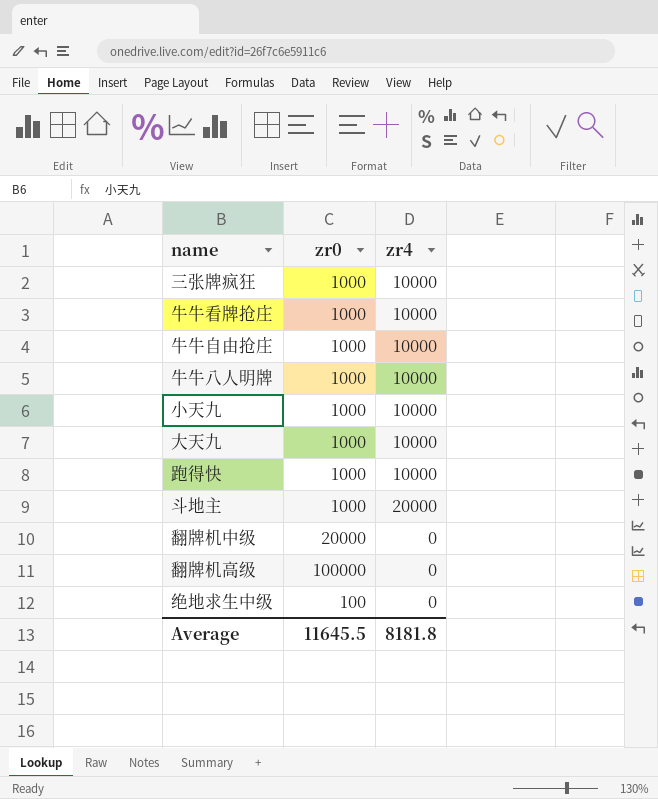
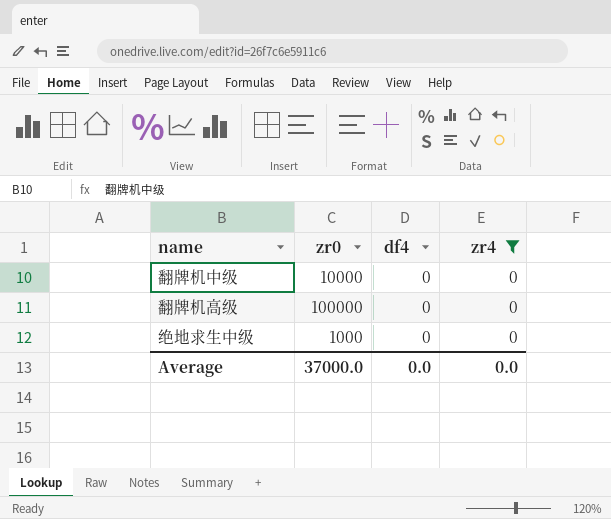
filter: none -> zr4 = 0
column df4 | position: none -> 3
翻牌机中级 | zr0: 20000 -> 10000
绝地求生中级 | zr0: 100 -> 1000
Average | zr0: 11645.5 -> 37000.0
Average | zr4: 8181.8 -> 0.0

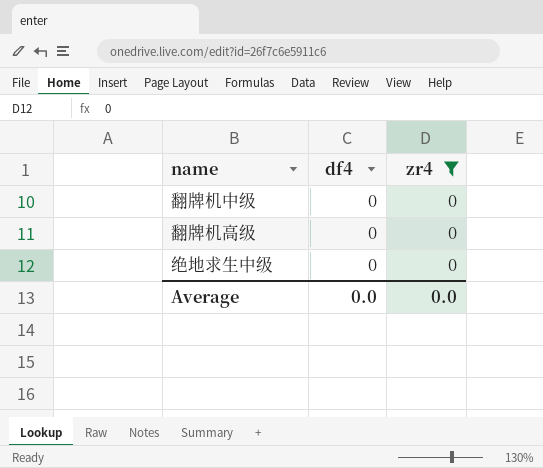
column zr0 | position: 2 -> none

